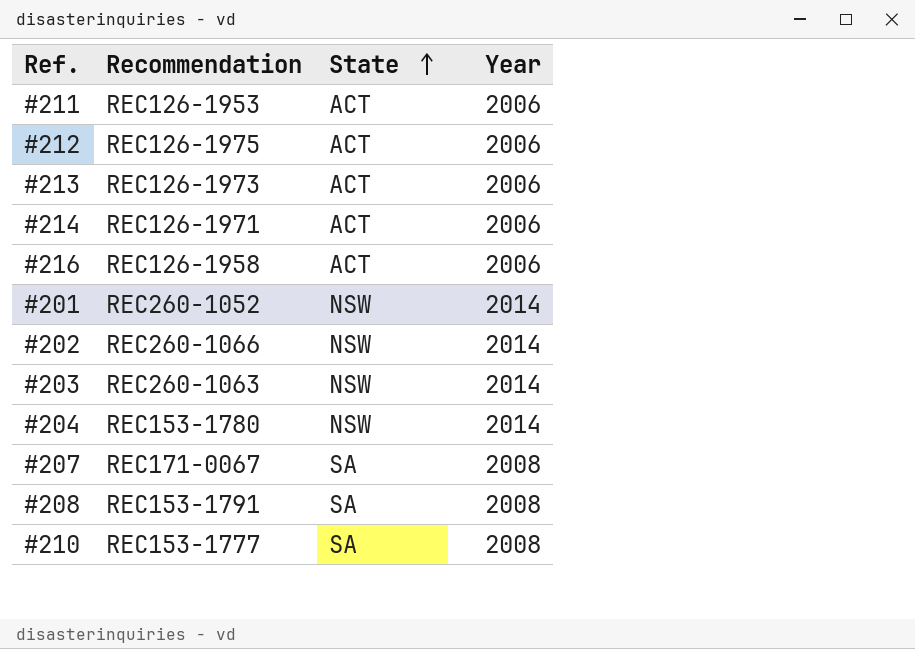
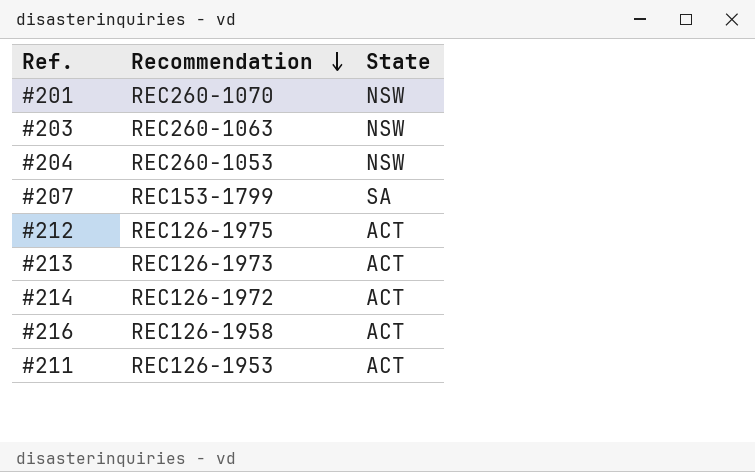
row order: State ascending -> Recommendation descending
column Year | position: 4 -> none
row #202: REC260-1066 | NSW | 2014 -> none
row #208: REC153-1791 | SA | 2008 -> none
row #210: REC153-1777 | SA | 2008 -> none
#201 | Recommendation: REC260-1052 -> REC260-1070
#204 | Recommendation: REC153-1780 -> REC260-1053
#207 | Recommendation: REC171-0067 -> REC153-1799
#214 | Recommendation: REC126-1971 -> REC126-1972

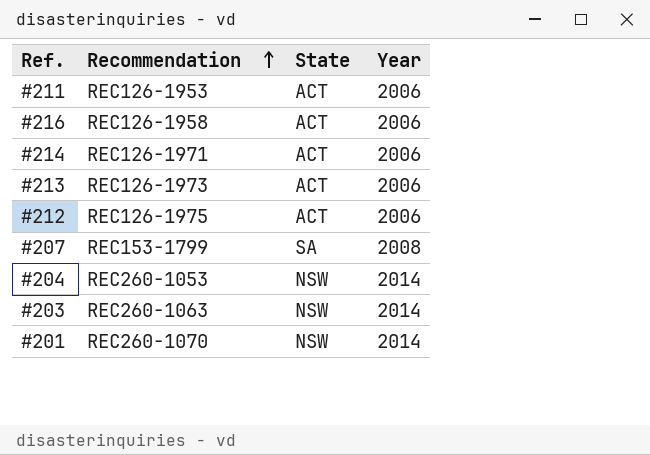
row order: Recommendation descending -> Recommendation ascending
column Year | position: none -> 4
#214 | Recommendation: REC126-1972 -> REC126-1971

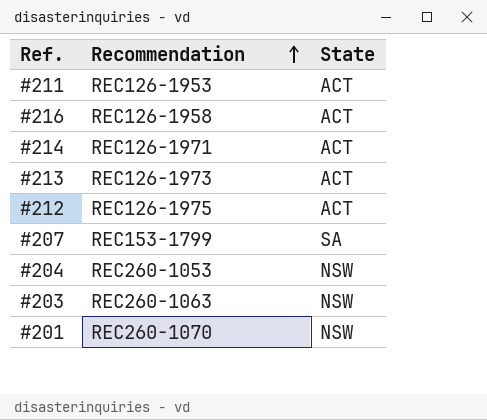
column Year | position: 4 -> none

